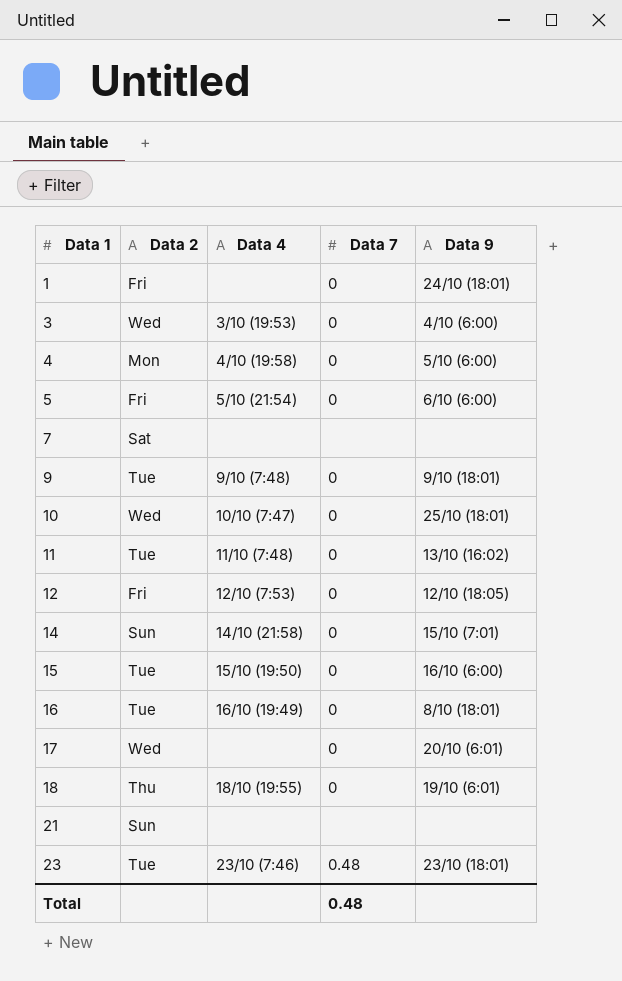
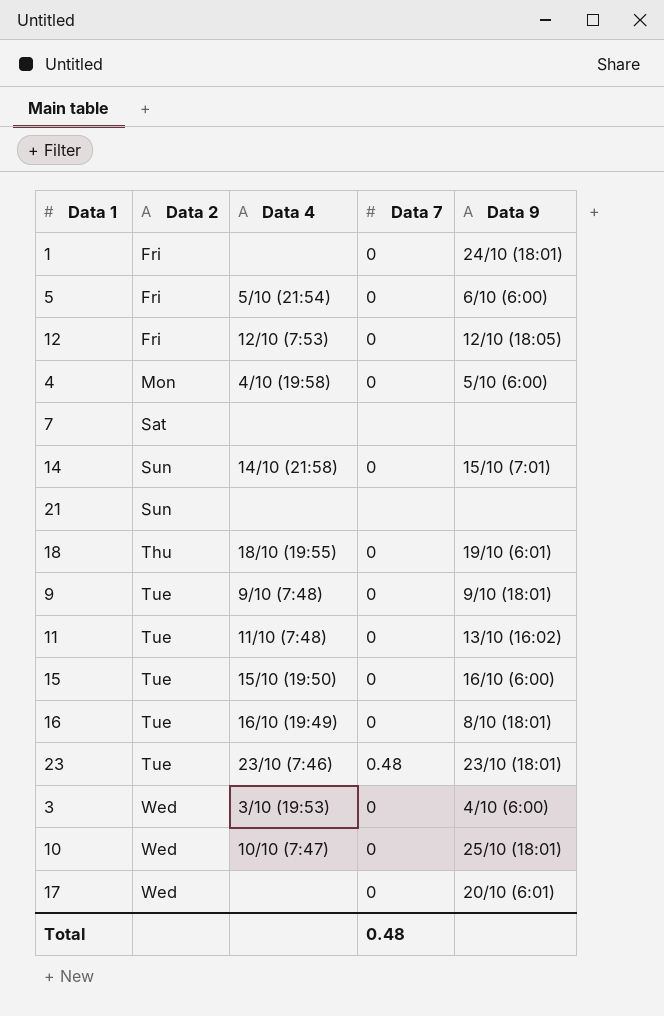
row order: Data 1 ascending -> Data 2 ascending

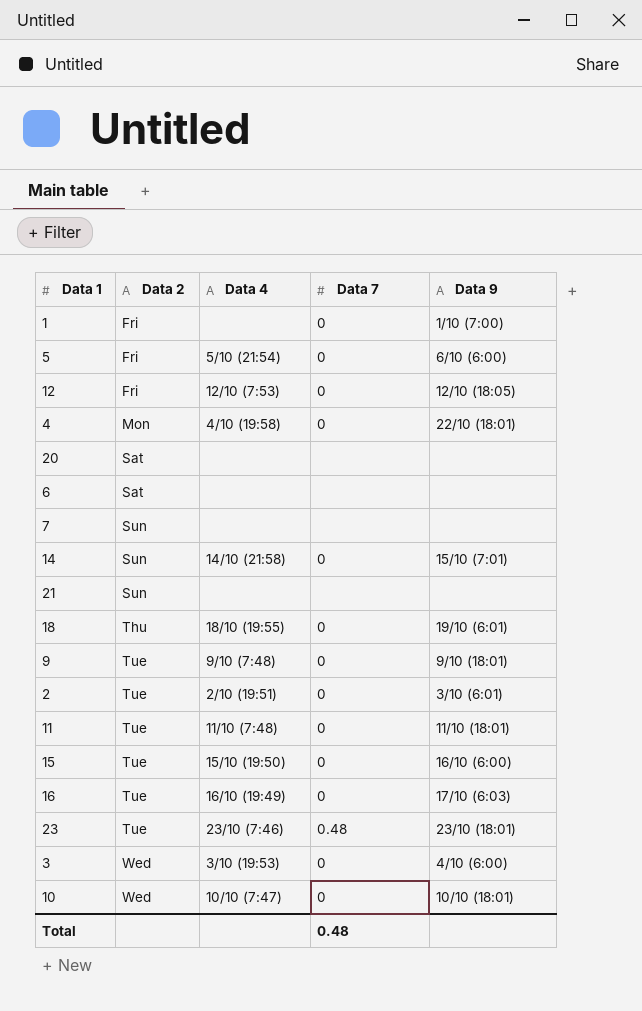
row 17: Wed | none | 0 | 20/10 (6:01) -> none
1 | Data 9: 24/10 (18:01) -> 1/10 (7:00)
4 | Data 9: 5/10 (6:00) -> 22/10 (18:01)
row 20: none -> Sat | none | none | none
row 6: none -> Sat | none | none | none
7 | Data 2: Sat -> Sun
row 2: none -> Tue | 2/10 (19:51) | 0 | 3/10 (6:01)
11 | Data 9: 13/10 (16:02) -> 11/10 (18:01)
16 | Data 9: 8/10 (18:01) -> 17/10 (6:03)
10 | Data 9: 25/10 (18:01) -> 10/10 (18:01)

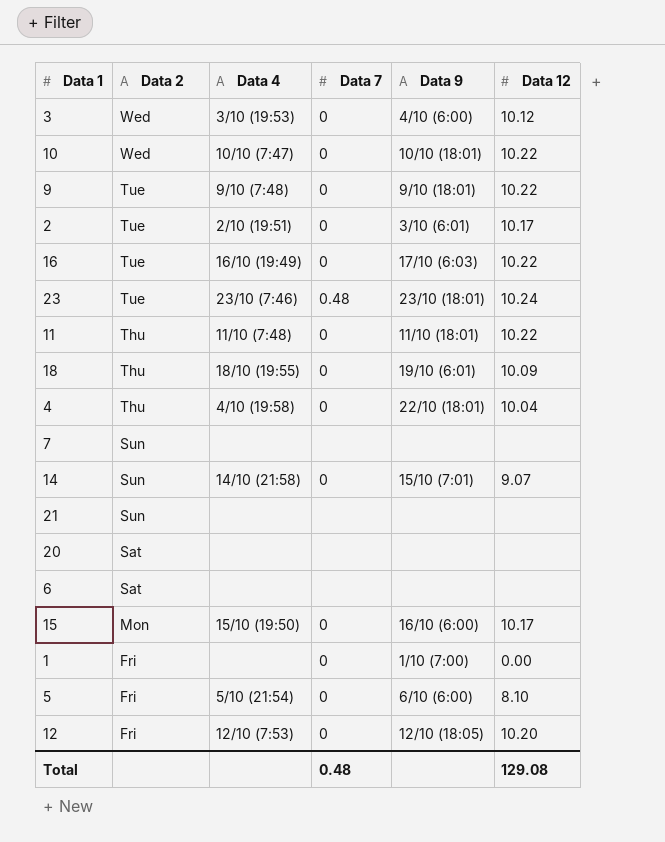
row order: Data 2 ascending -> Data 2 descending
column Data 12 | position: none -> 6
11 | Data 2: Tue -> Thu
4 | Data 2: Mon -> Thu
15 | Data 2: Tue -> Mon

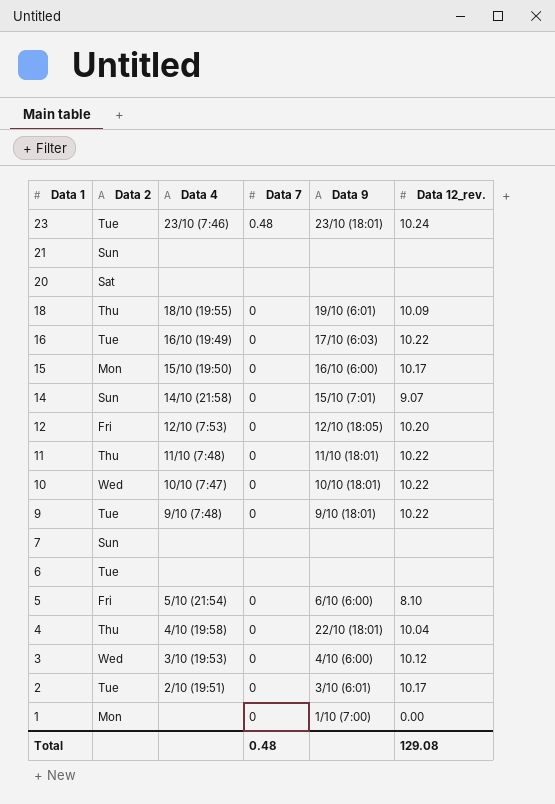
row order: Data 2 descending -> Data 1 descending
column name: Data 12 -> Data 12_rev.
6 | Data 2: Sat -> Tue
1 | Data 2: Fri -> Mon

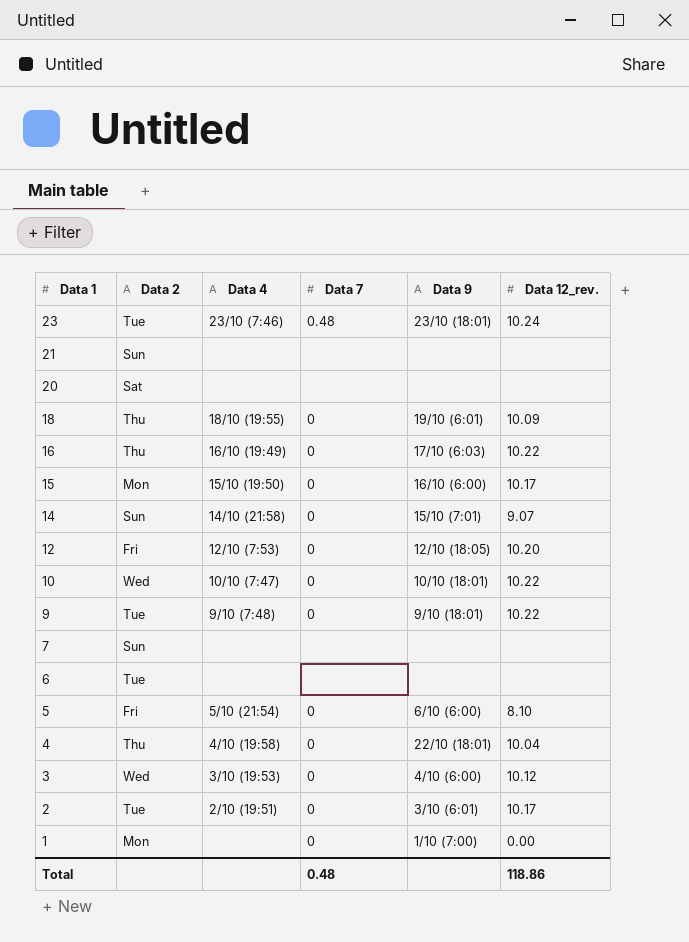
row 11: Thu | 11/10 (7:48) | 0 | 11/10 (18:01) | 10.22 -> none
16 | Data 2: Tue -> Thu
Total | Data 12_rev.: 129.08 -> 118.86

